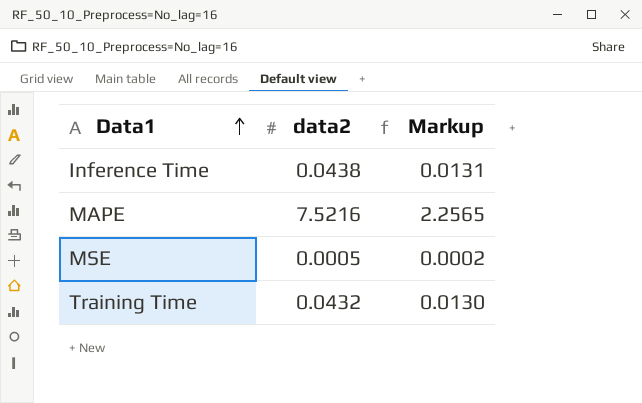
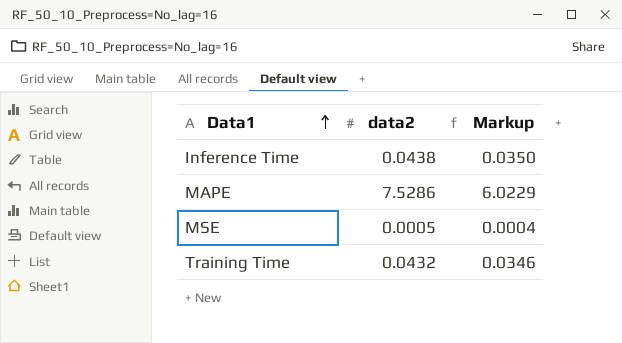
column Markup | formula: [data2] * 0.3 -> [data2] * 0.8
MAPE | data2: 7.5216 -> 7.5286

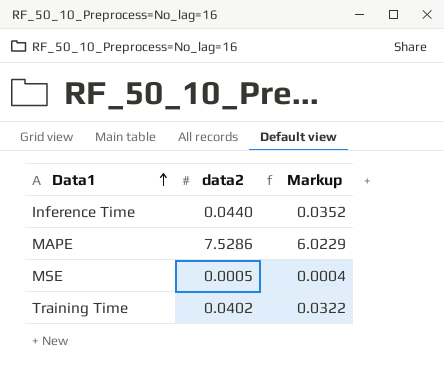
Inference Time | data2: 0.0438 -> 0.0440
Inference Time | Markup: 0.0350 -> 0.0352
Training Time | data2: 0.0432 -> 0.0402
Training Time | Markup: 0.0346 -> 0.0322

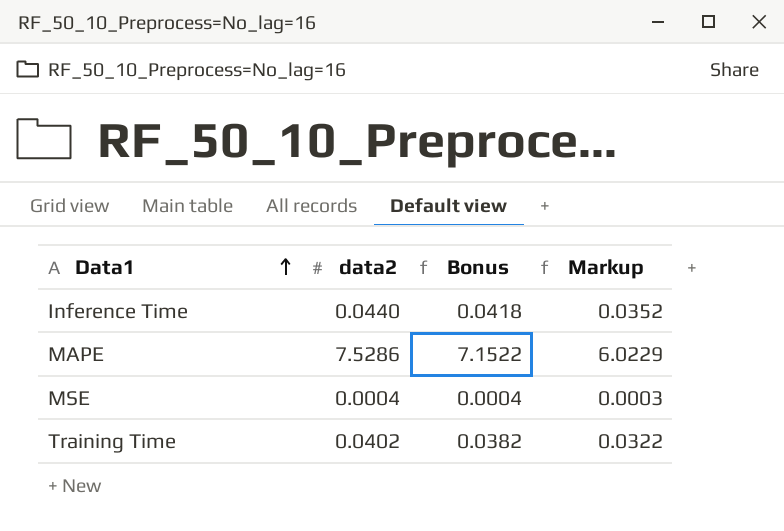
column Bonus | formula: none -> [data2] * 0.95
MSE | data2: 0.0005 -> 0.0004
MSE | Markup: 0.0004 -> 0.0003

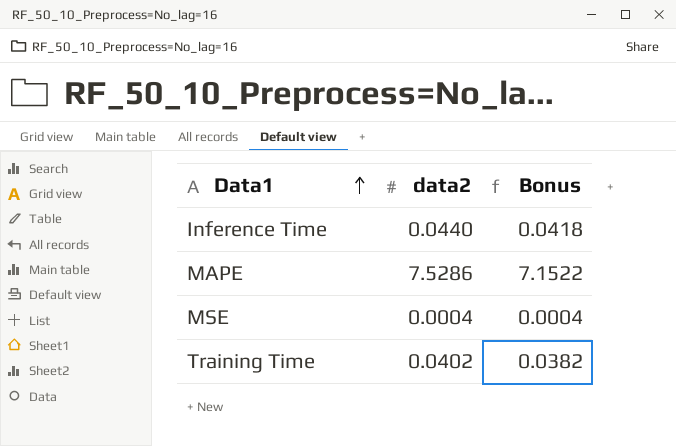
column Markup | formula: [data2] * 0.8 -> none

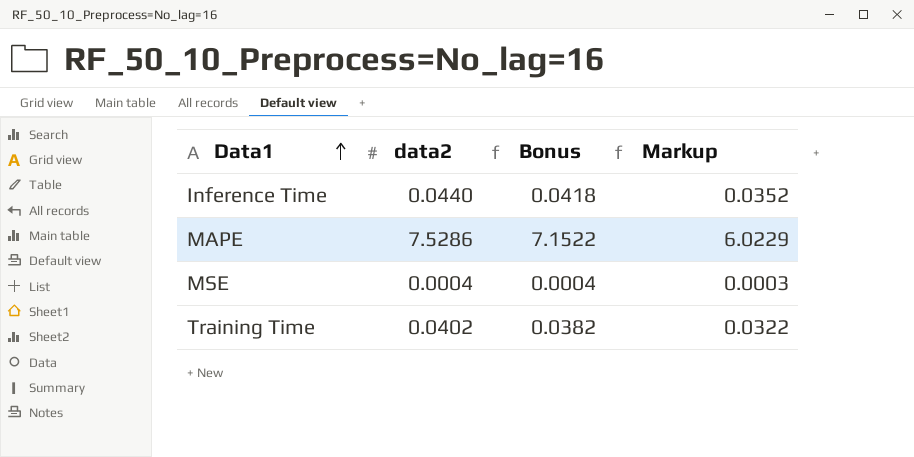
column Markup | formula: none -> [data2] * 0.8

